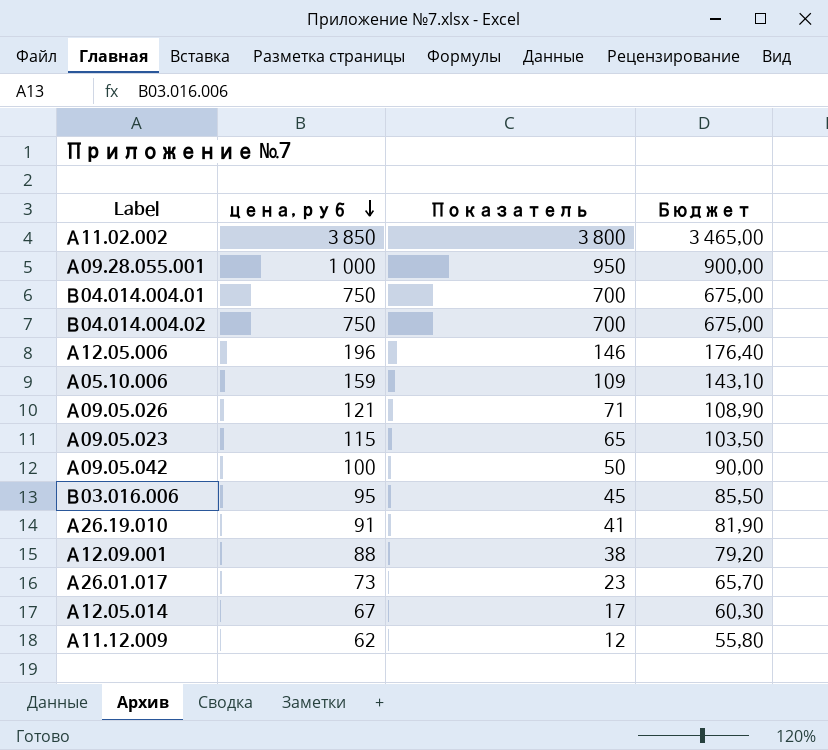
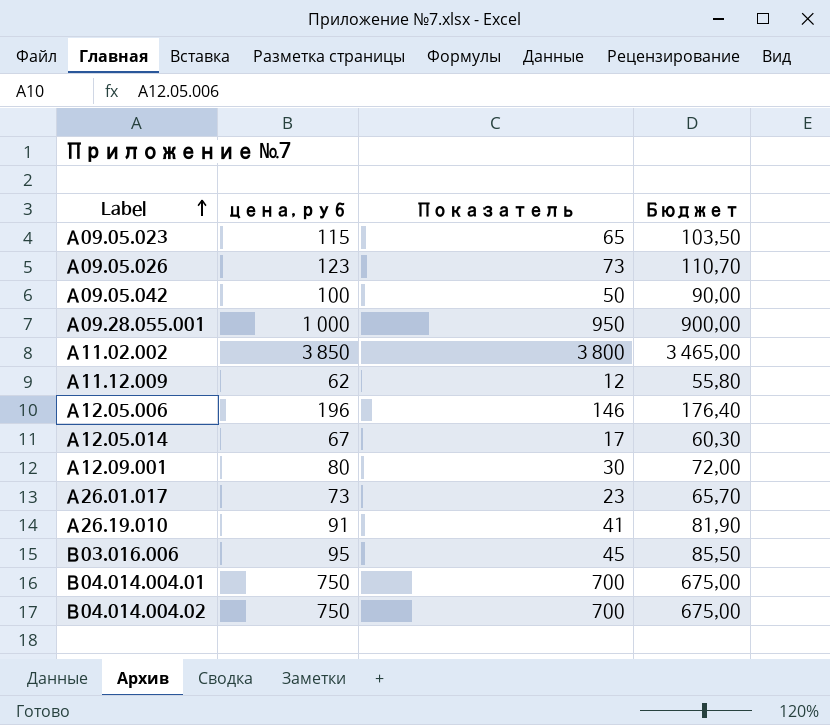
row order: цена, руб descending -> Label ascending
row А05.10.006: 159 | 109 | 143,10 -> none
А09.05.026 | цена, руб: 121 -> 123
А09.05.026 | Показатель: 71 -> 73
А09.05.026 | Бюджет: 108,90 -> 110,70
А12.09.001 | цена, руб: 88 -> 80
А12.09.001 | Показатель: 38 -> 30
А12.09.001 | Бюджет: 79,20 -> 72,00

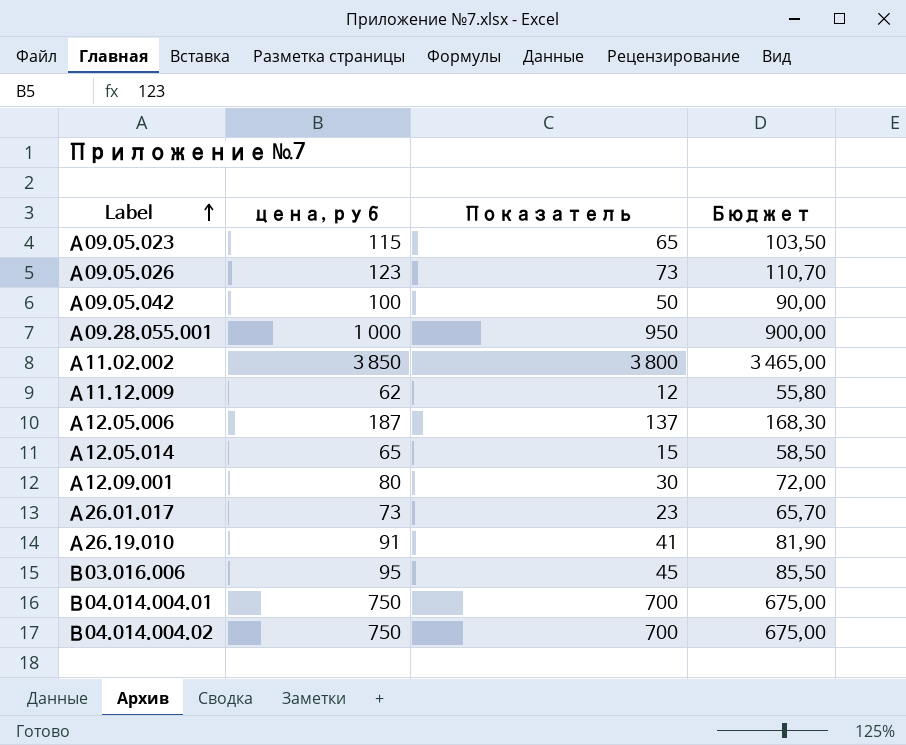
А12.05.006 | цена, руб: 196 -> 187
А12.05.006 | Показатель: 146 -> 137
А12.05.006 | Бюджет: 176,40 -> 168,30
А12.05.014 | цена, руб: 67 -> 65
А12.05.014 | Показатель: 17 -> 15
А12.05.014 | Бюджет: 60,30 -> 58,50

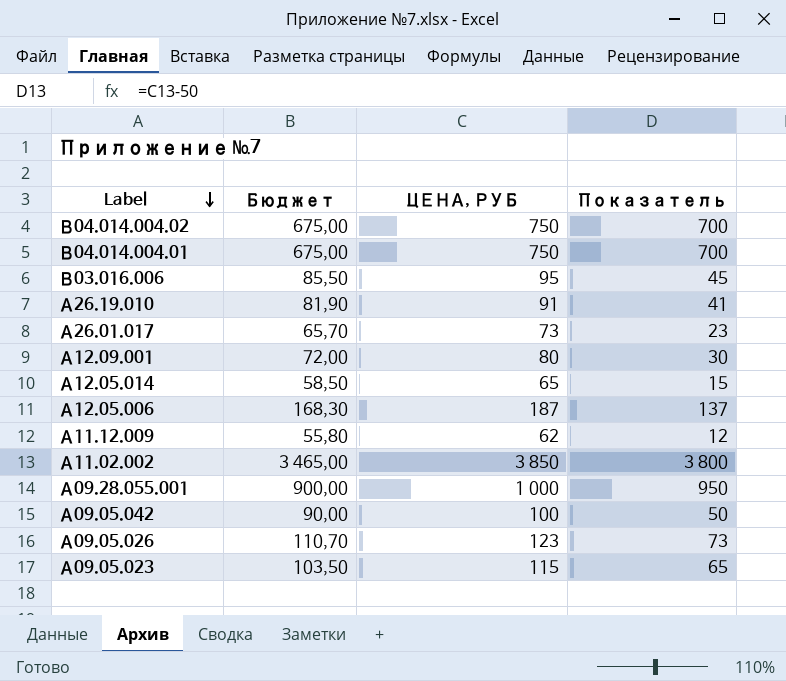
row order: Label ascending -> Label descending
column Бюджет | position: 4 -> 2
column name: цена, руб -> ЦЕНА, РУБ

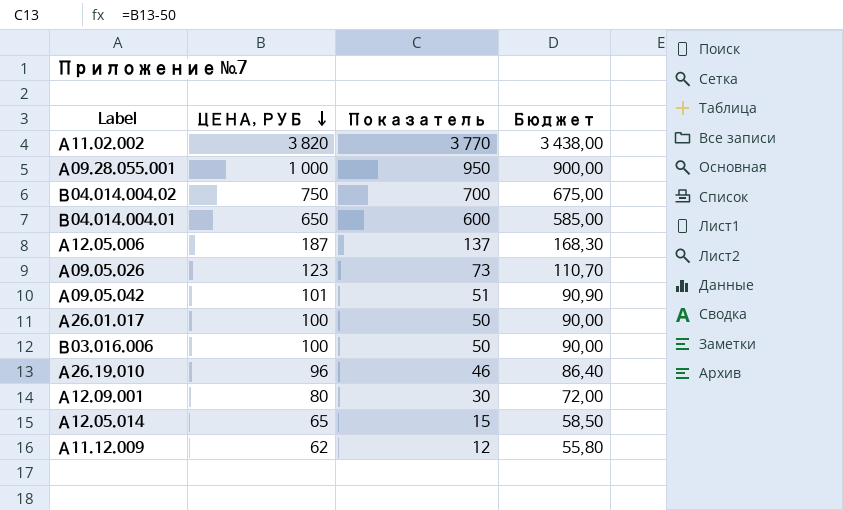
row order: Label descending -> ЦЕНА, РУБ descending
column Бюджет | position: 2 -> 4
row А09.05.023: 103,50 | 115 | 65 -> none
А11.02.002 | ЦЕНА, РУБ: 3 850 -> 3 820
А11.02.002 | Показатель: 3 800 -> 3 770
А11.02.002 | Бюджет: 3 465,00 -> 3 438,00
В04.014.004.01 | ЦЕНА, РУБ: 750 -> 650
В04.014.004.01 | Показатель: 700 -> 600
В04.014.004.01 | Бюджет: 675,00 -> 585,00
А09.05.042 | ЦЕНА, РУБ: 100 -> 101
А09.05.042 | Показатель: 50 -> 51
А09.05.042 | Бюджет: 90,00 -> 90,90
А26.01.017 | ЦЕНА, РУБ: 73 -> 100
А26.01.017 | Показатель: 23 -> 50
А26.01.017 | Бюджет: 65,70 -> 90,00
В03.016.006 | ЦЕНА, РУБ: 95 -> 100
В03.016.006 | Показатель: 45 -> 50
В03.016.006 | Бюджет: 85,50 -> 90,00
А26.19.010 | ЦЕНА, РУБ: 91 -> 96
А26.19.010 | Показатель: 41 -> 46
А26.19.010 | Бюджет: 81,90 -> 86,40

